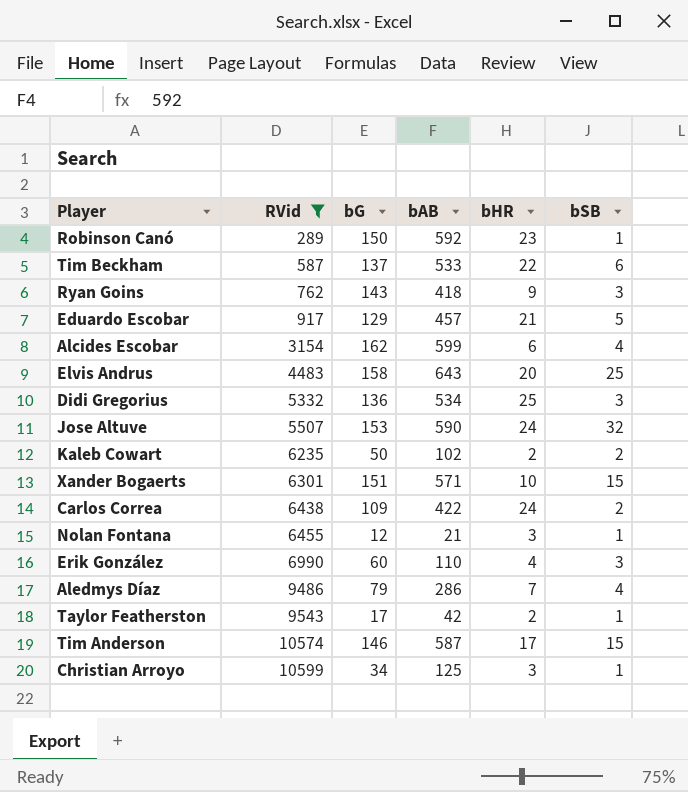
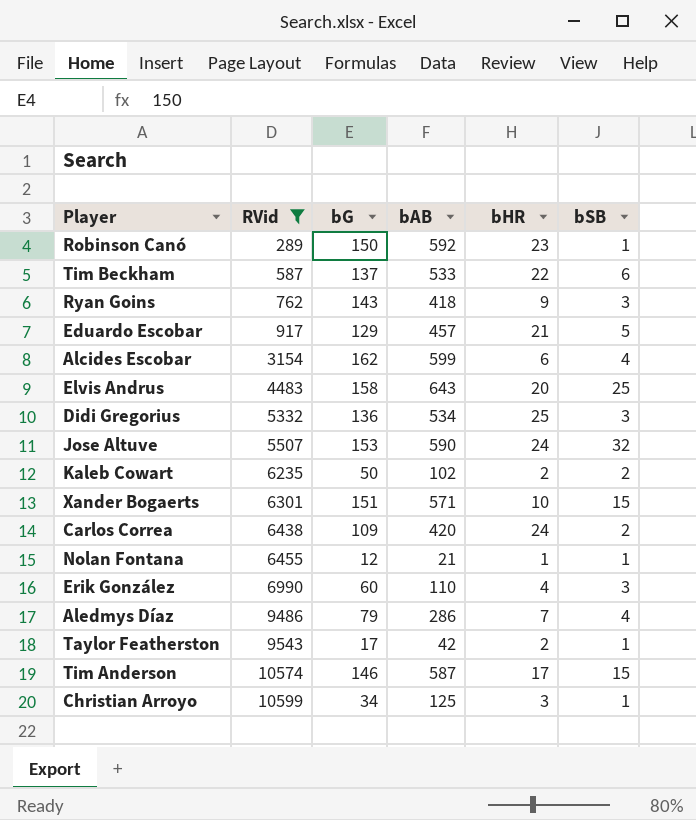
Carlos Correa | bAB: 422 -> 420
Nolan Fontana | bHR: 3 -> 1

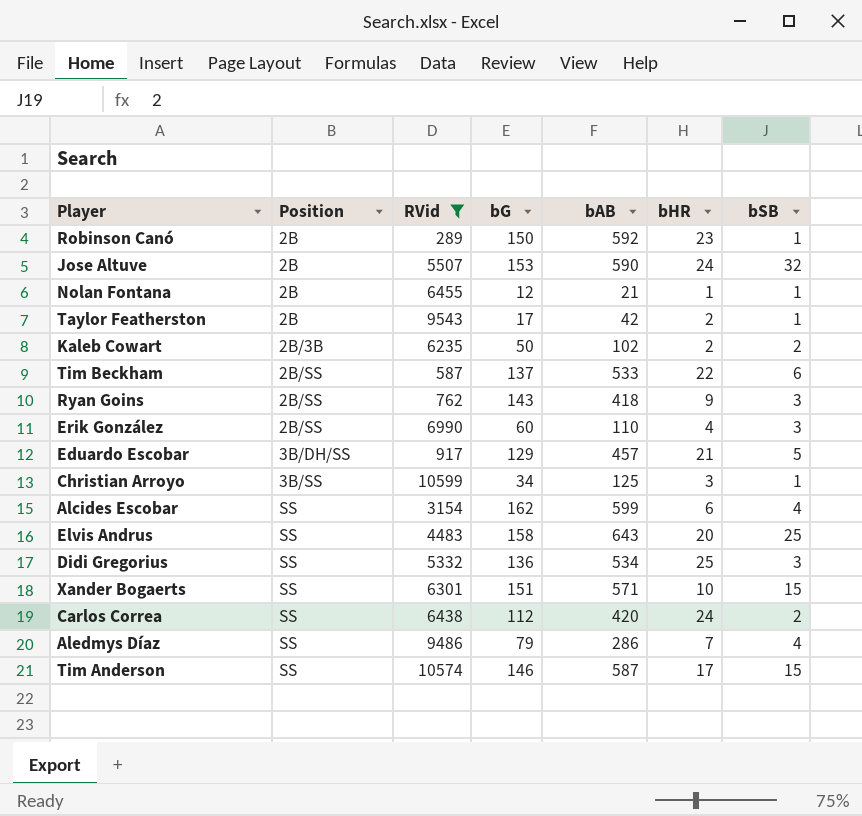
row order: RVid ascending -> Position ascending
column Position | position: none -> 2
Carlos Correa | bG: 109 -> 112

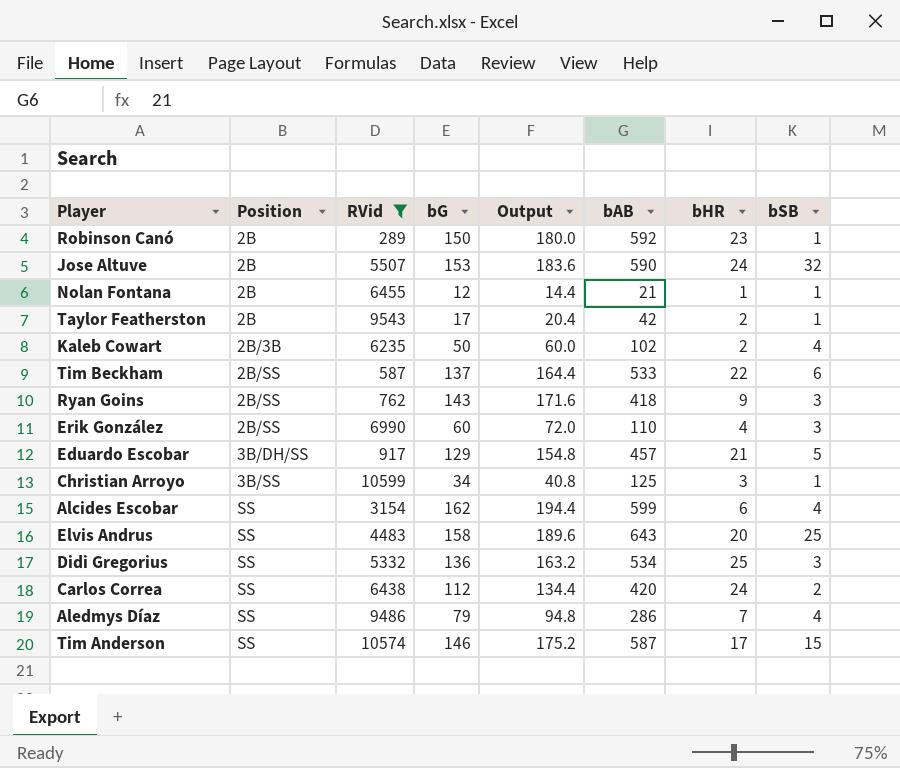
column Output | formula: none -> [bG] * 1.2
row Xander Bogaerts: SS | 6301 | 151 | 571 | 10 | 15 -> none
Kaleb Cowart | bSB: 2 -> 4

